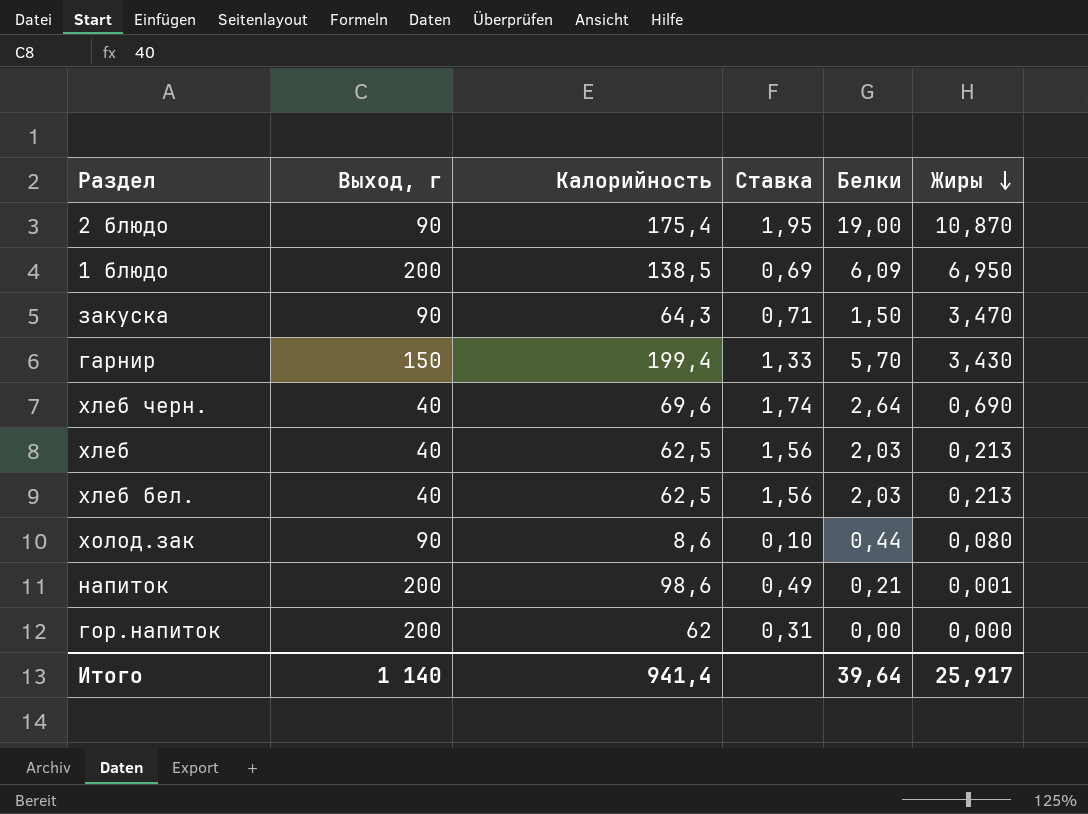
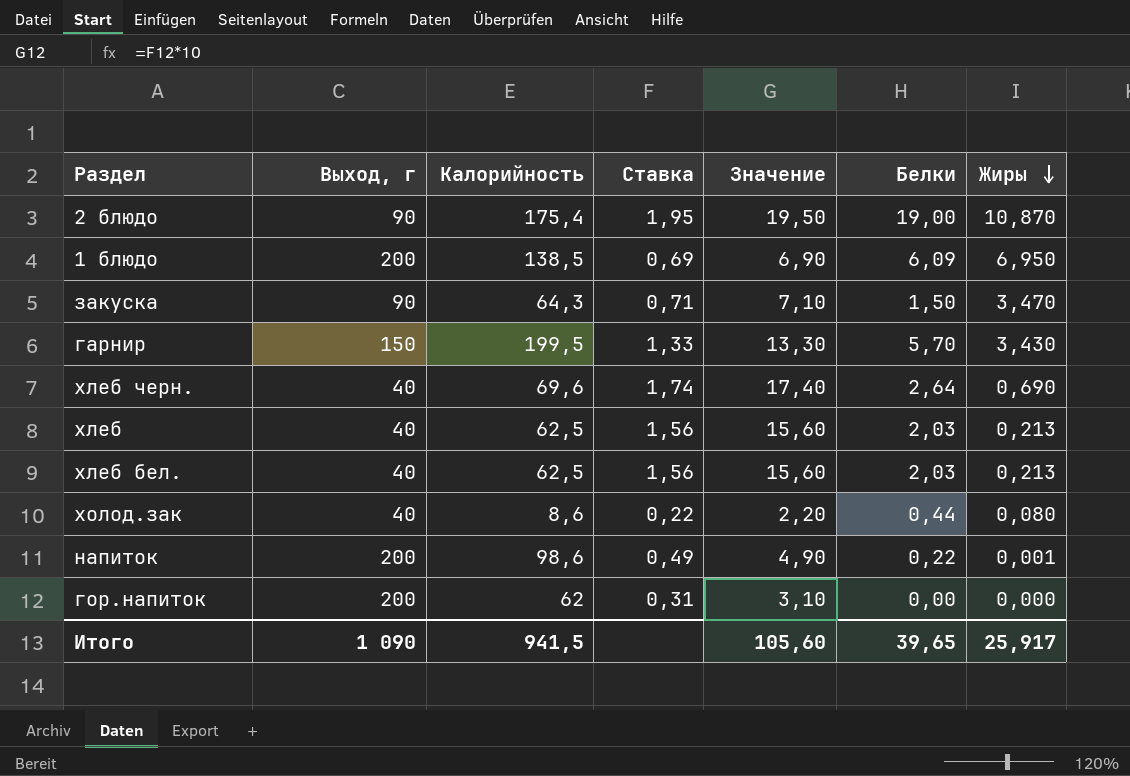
column Значение | formula: none -> [Ставка] * 10
гарнир | Калорийность: 199,4 -> 199,5
холод.зак | Выход, г: 90 -> 40
холод.зак | Ставка: 0,10 -> 0,22
напиток | Белки: 0,21 -> 0,22
Итого | Выход, г: 1 140 -> 1 090
Итого | Калорийность: 941,4 -> 941,5
Итого | Белки: 39,64 -> 39,65

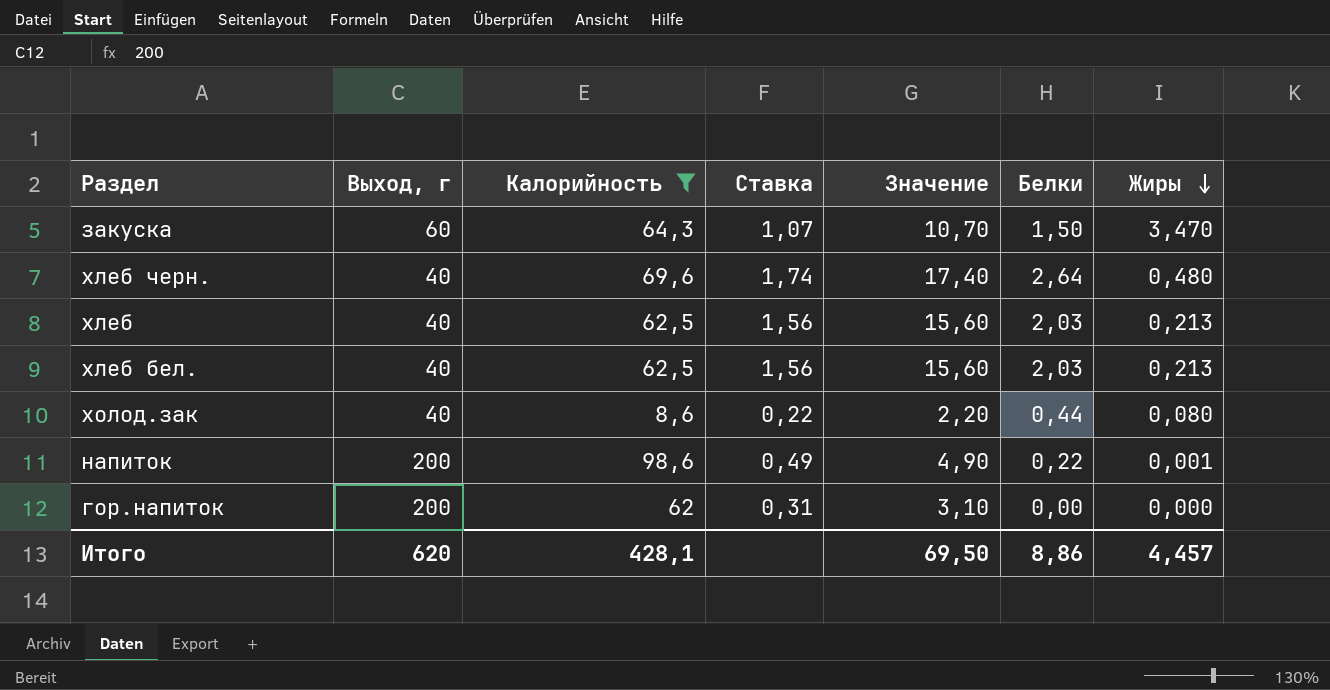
filter: none -> Калорийность <= 98,6
закуска | Выход, г: 90 -> 60
закуска | Ставка: 0,71 -> 1,07
закуска | Значение: 7,10 -> 10,70
хлеб черн. | Жиры: 0,690 -> 0,480
Итого | Выход, г: 1 090 -> 620
Итого | Калорийность: 941,5 -> 428,1
Итого | Значение: 105,60 -> 69,50
Итого | Белки: 39,65 -> 8,86
Итого | Жиры: 25,917 -> 4,457

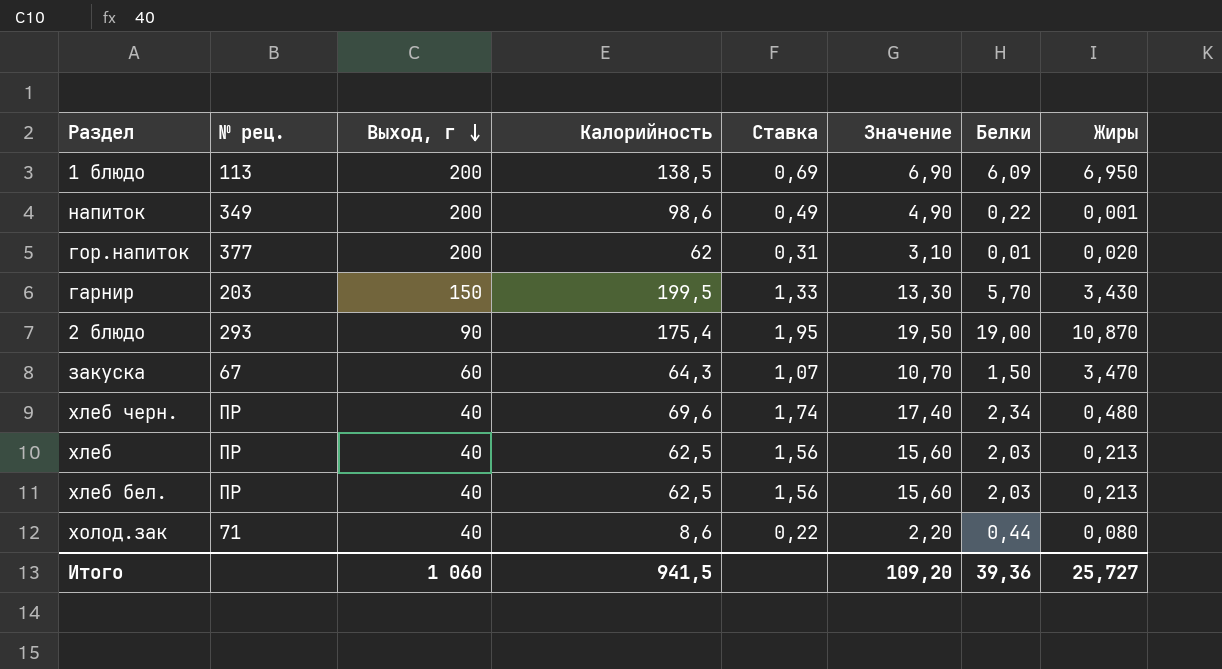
filter: Калорийность <= 98,6 -> none
row order: Жиры descending -> Выход, г descending
column № рец. | position: none -> 2
гор.напиток | Белки: 0,00 -> 0,01
гор.напиток | Жиры: 0,000 -> 0,020
хлеб черн. | Белки: 2,64 -> 2,34
Итого | Выход, г: 620 -> 1 060
Итого | Калорийность: 428,1 -> 941,5
Итого | Значение: 69,50 -> 109,20
Итого | Белки: 8,86 -> 39,36
Итого | Жиры: 4,457 -> 25,727

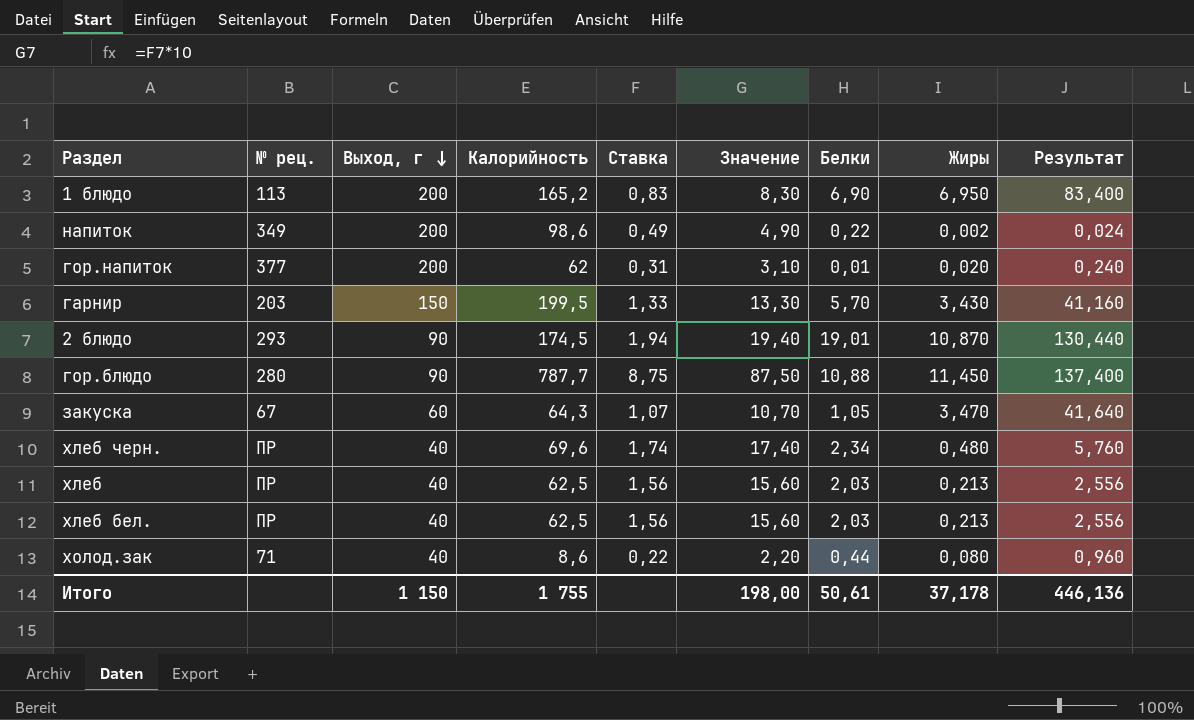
column Результат | formula: none -> [Жиры] * 12
1 блюдо | Калорийность: 138,5 -> 165,2
1 блюдо | Ставка: 0,69 -> 0,83
1 блюдо | Значение: 6,90 -> 8,30
1 блюдо | Белки: 6,09 -> 6,90
напиток | Жиры: 0,001 -> 0,002
2 блюдо | Калорийность: 175,4 -> 174,5
2 блюдо | Ставка: 1,95 -> 1,94
2 блюдо | Значение: 19,50 -> 19,40
2 блюдо | Белки: 19,00 -> 19,01
row гор.блюдо: none -> 280 | 90 | 787,7 | 8,75 | 87,50 | 10,88 | 11,450 | 137,400
закуска | Белки: 1,50 -> 1,05
Итого | Выход, г: 1 060 -> 1 150
Итого | Калорийность: 941,5 -> 1 755
Итого | Значение: 109,20 -> 198,00
Итого | Белки: 39,36 -> 50,61
Итого | Жиры: 25,727 -> 37,178

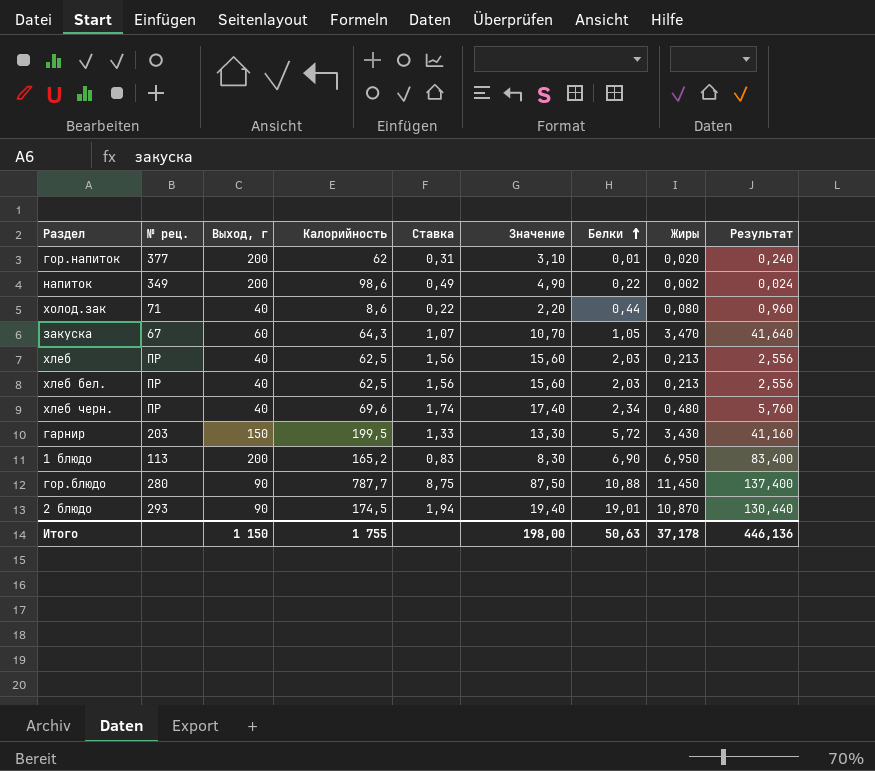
row order: Выход, г descending -> Белки ascending
гарнир | Белки: 5,70 -> 5,72
Итого | Белки: 50,61 -> 50,63

